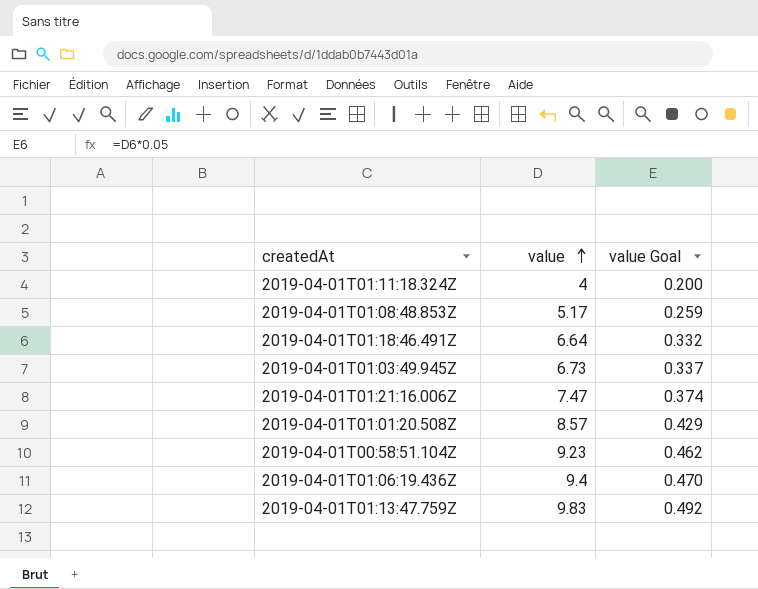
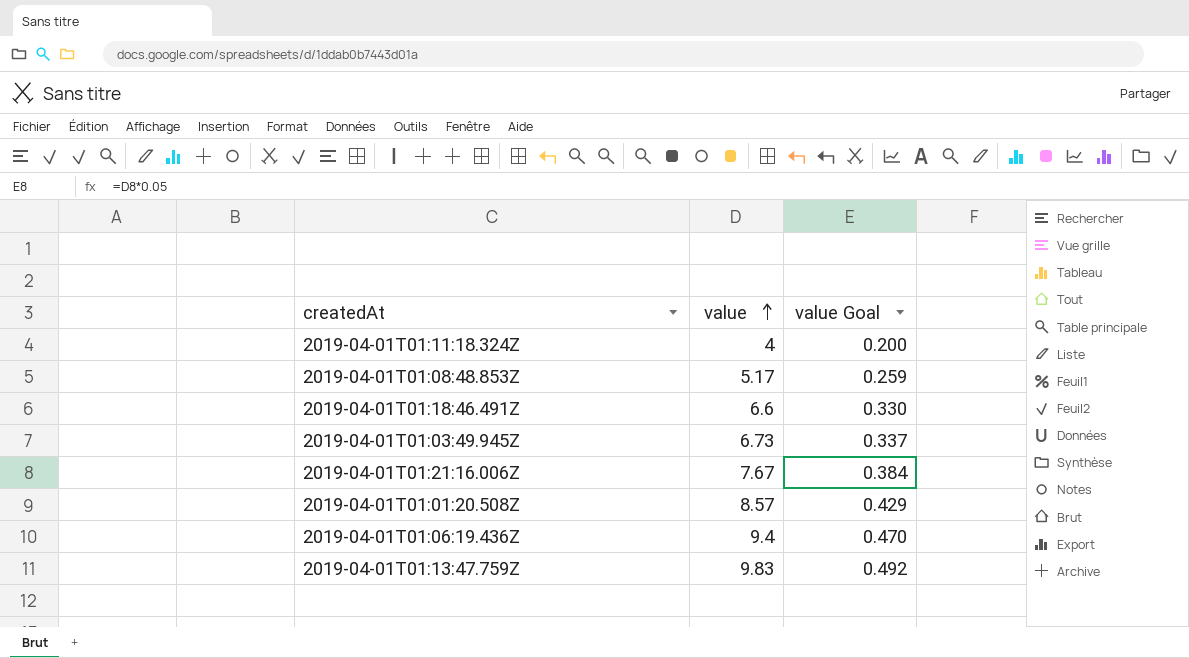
row 2019-04-01T00:58:51.104Z: 9.23 | 0.462 -> none
2019-04-01T01:18:46.491Z | value: 6.64 -> 6.6
2019-04-01T01:18:46.491Z | value Goal: 0.332 -> 0.330
2019-04-01T01:21:16.006Z | value: 7.47 -> 7.67
2019-04-01T01:21:16.006Z | value Goal: 0.374 -> 0.384

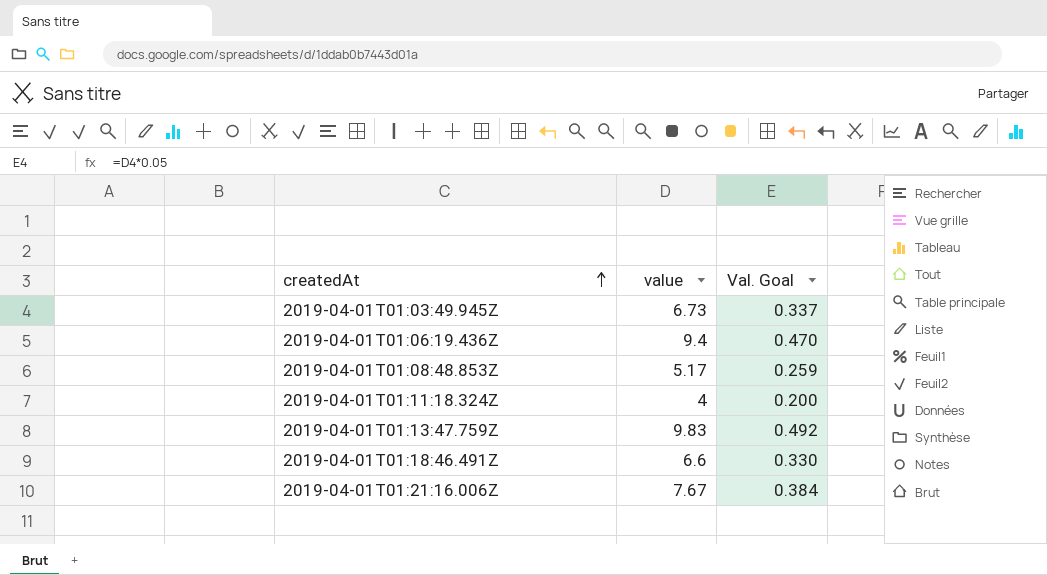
row order: value ascending -> createdAt ascending
column name: value Goal -> Val. Goal
row 2019-04-01T01:01:20.508Z: 8.57 | 0.429 -> none

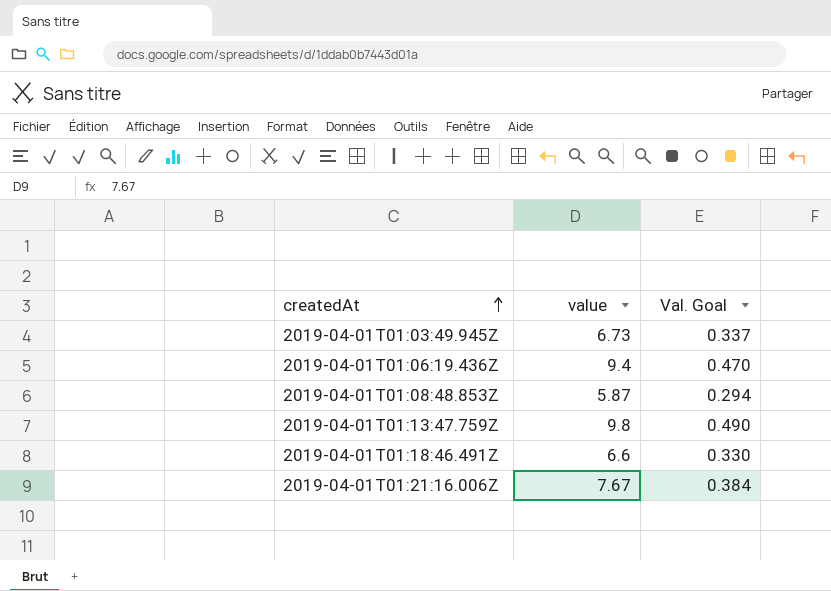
row 2019-04-01T01:11:18.324Z: 4 | 0.200 -> none
2019-04-01T01:08:48.853Z | value: 5.17 -> 5.87
2019-04-01T01:08:48.853Z | Val. Goal: 0.259 -> 0.294
2019-04-01T01:13:47.759Z | value: 9.83 -> 9.8
2019-04-01T01:13:47.759Z | Val. Goal: 0.492 -> 0.490

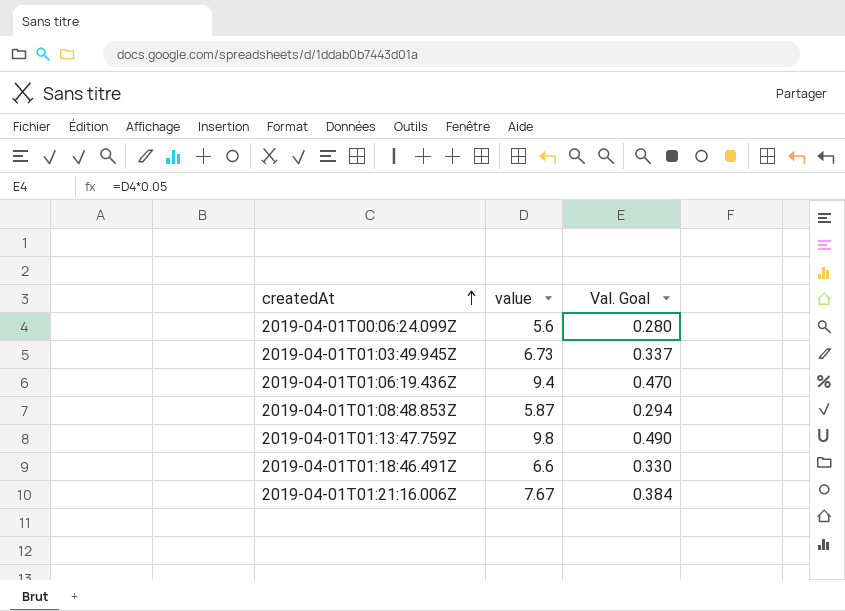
row 2019-04-01T00:06:24.099Z: none -> 5.6 | 0.280

